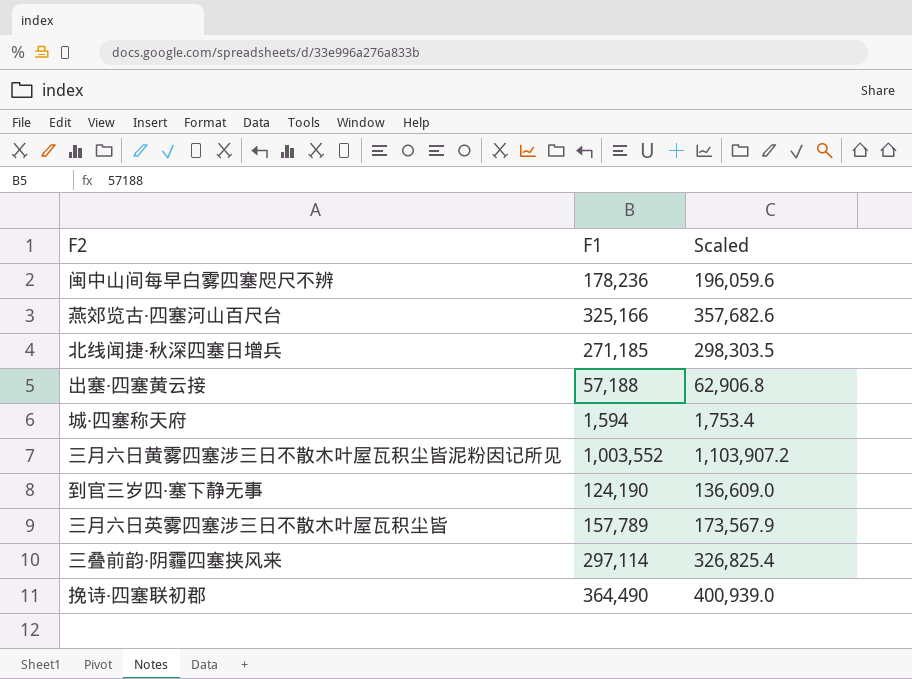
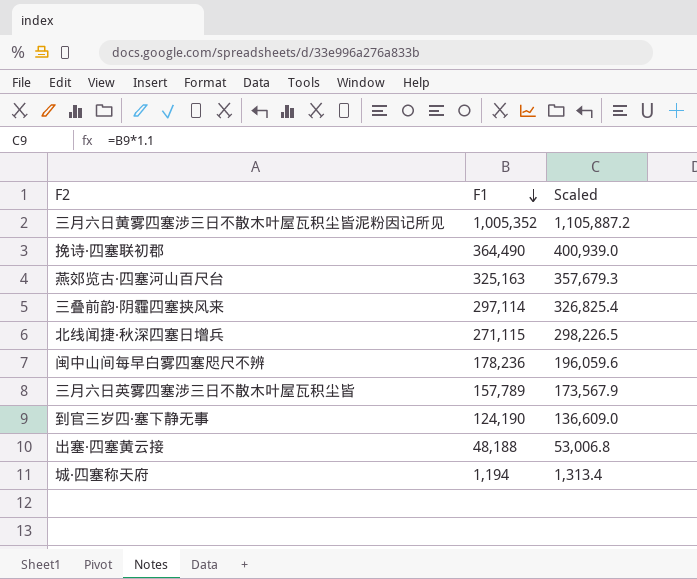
row order: none -> F1 descending
三月六日黄雾四塞涉三日不散木叶屋瓦积尘皆泥粉因记所见 | F1: 1,003,552 -> 1,005,352
三月六日黄雾四塞涉三日不散木叶屋瓦积尘皆泥粉因记所见 | Scaled: 1,103,907.2 -> 1,105,887.2
燕郊览古·四塞河山百尺台 | F1: 325,166 -> 325,163
燕郊览古·四塞河山百尺台 | Scaled: 357,682.6 -> 357,679.3
北线闻捷·秋深四塞日增兵 | F1: 271,185 -> 271,115
北线闻捷·秋深四塞日增兵 | Scaled: 298,303.5 -> 298,226.5
出塞·四塞黄云接 | F1: 57,188 -> 48,188
出塞·四塞黄云接 | Scaled: 62,906.8 -> 53,006.8
城·四塞称天府 | F1: 1,594 -> 1,194
城·四塞称天府 | Scaled: 1,753.4 -> 1,313.4

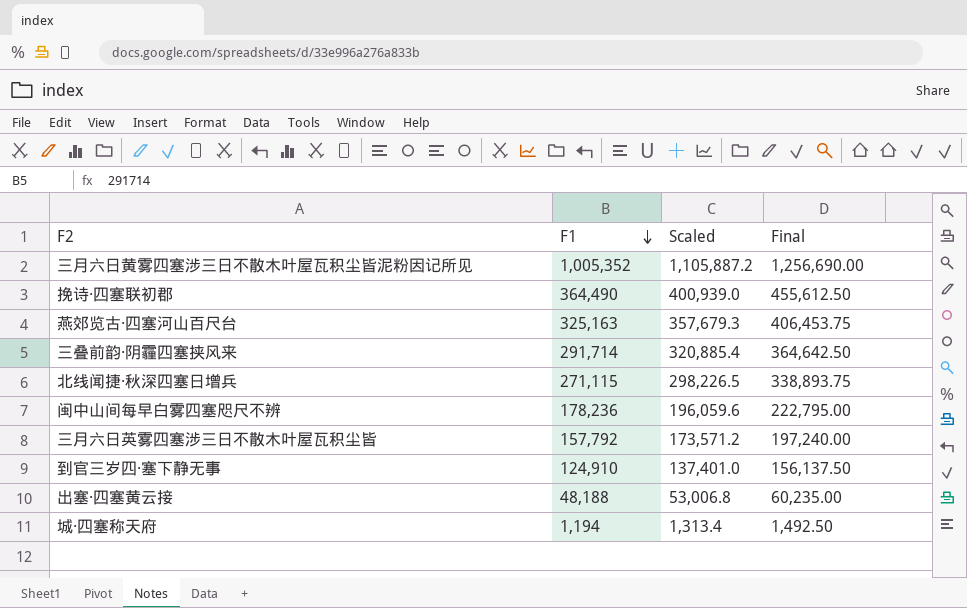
column Final | formula: none -> [F1] * 1.25
三叠前韵·阴霾四塞挟风来 | F1: 297,114 -> 291,714
三叠前韵·阴霾四塞挟风来 | Scaled: 326,825.4 -> 320,885.4
三月六日英雾四塞涉三日不散木叶屋瓦积尘皆 | F1: 157,789 -> 157,792
三月六日英雾四塞涉三日不散木叶屋瓦积尘皆 | Scaled: 173,567.9 -> 173,571.2
到官三岁四·塞下静无事 | F1: 124,190 -> 124,910
到官三岁四·塞下静无事 | Scaled: 136,609.0 -> 137,401.0

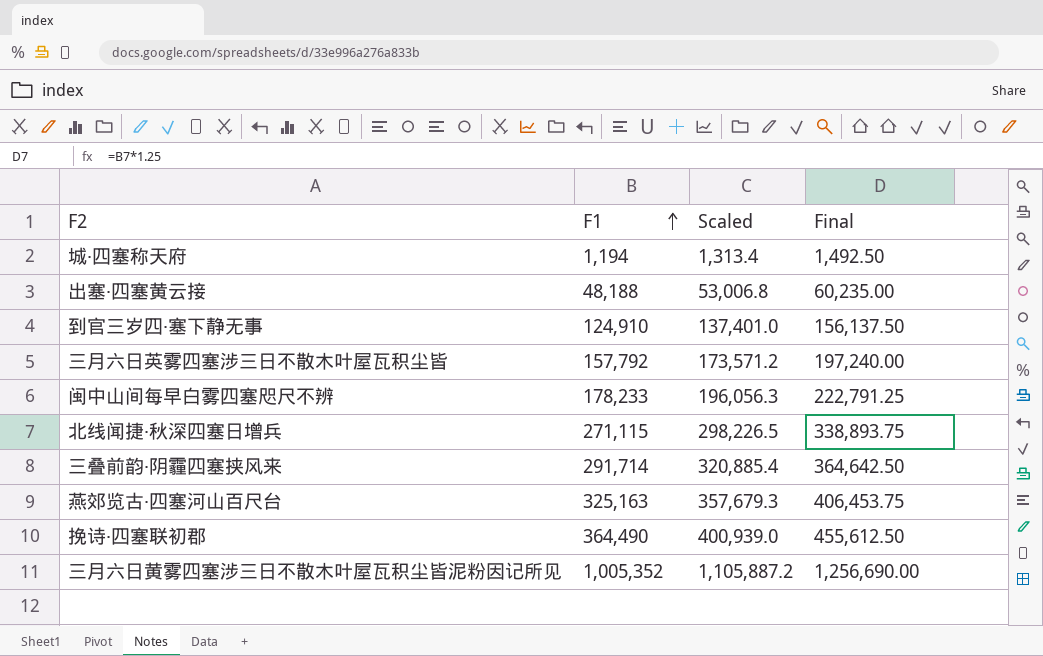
row order: F1 descending -> F1 ascending
闽中山间每早白雾四塞咫尺不辨 | F1: 178,236 -> 178,233
闽中山间每早白雾四塞咫尺不辨 | Scaled: 196,059.6 -> 196,056.3
闽中山间每早白雾四塞咫尺不辨 | Final: 222,795.00 -> 222,791.25

